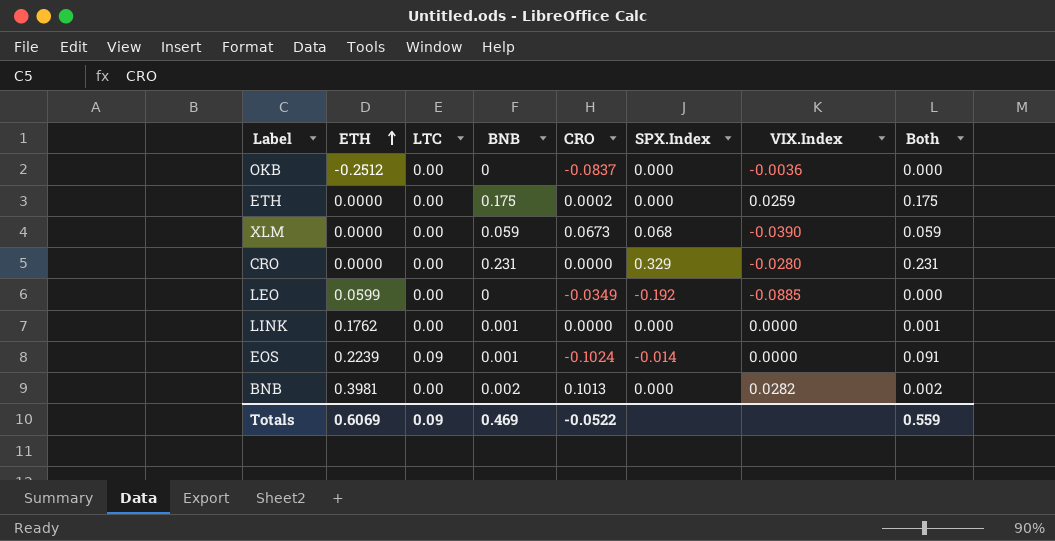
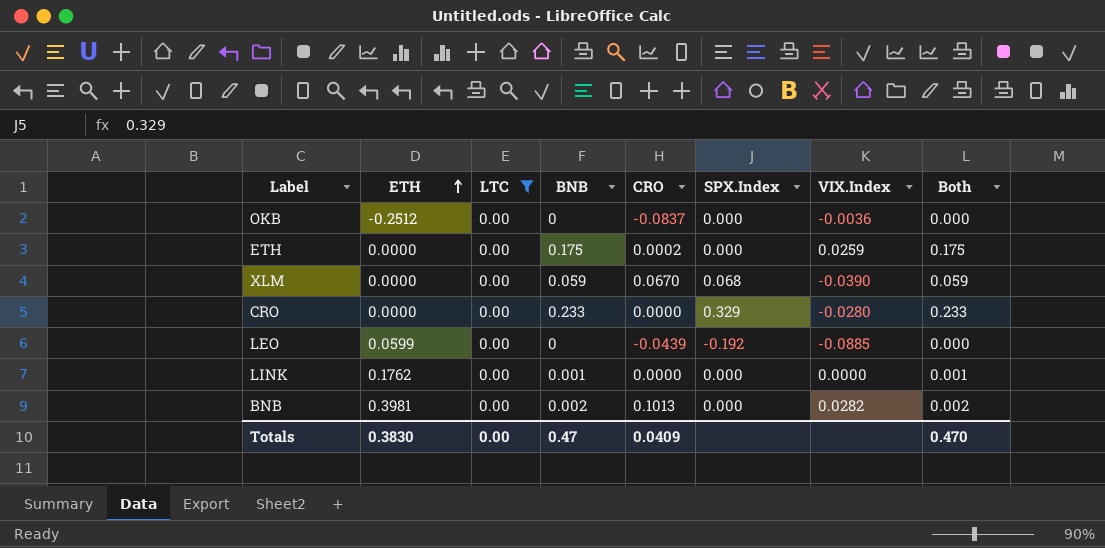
filter: none -> LTC = 0.00
XLM | CRO: 0.0673 -> 0.0670
CRO | BNB: 0.231 -> 0.233
CRO | Both: 0.231 -> 0.233
LEO | CRO: -0.0349 -> -0.0439
Totals | ETH: 0.6069 -> 0.3830
Totals | LTC: 0.09 -> 0.00
Totals | BNB: 0.469 -> 0.47
Totals | CRO: -0.0522 -> 0.0409
Totals | Both: 0.559 -> 0.470

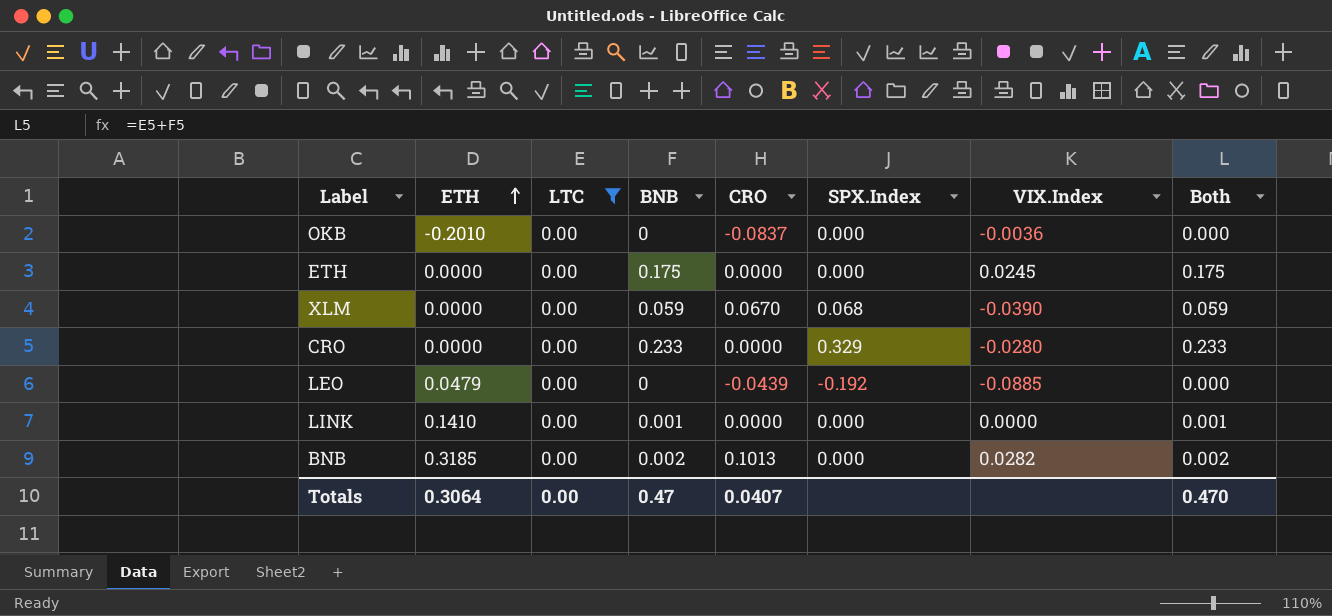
OKB | ETH: -0.2512 -> -0.2010
ETH | CRO: 0.0002 -> 0.0000
ETH | VIX.Index: 0.0259 -> 0.0245
LEO | ETH: 0.0599 -> 0.0479
LINK | ETH: 0.1762 -> 0.1410
BNB | ETH: 0.3981 -> 0.3185
Totals | ETH: 0.3830 -> 0.3064
Totals | CRO: 0.0409 -> 0.0407

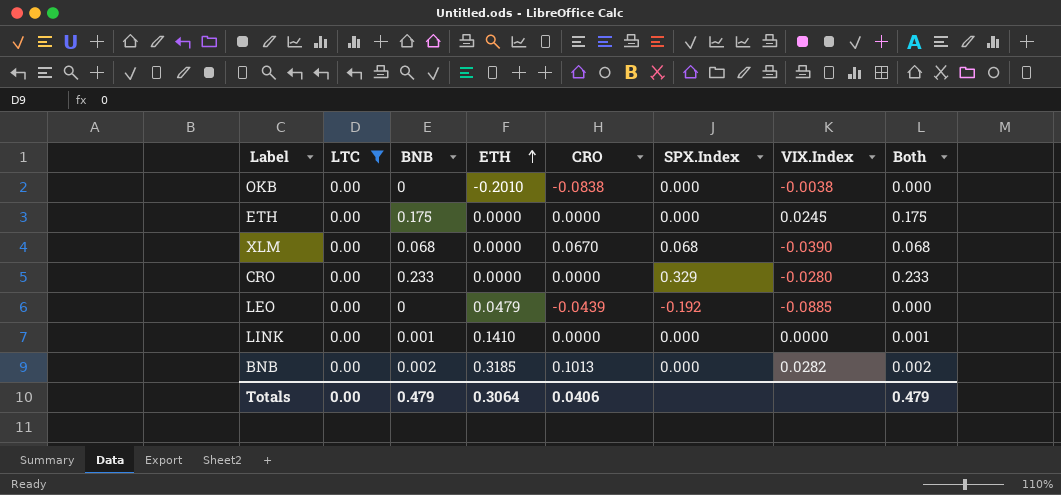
column ETH | position: 2 -> 4
OKB | CRO: -0.0837 -> -0.0838
OKB | VIX.Index: -0.0036 -> -0.0038
XLM | BNB: 0.059 -> 0.068
XLM | Both: 0.059 -> 0.068
Totals | BNB: 0.47 -> 0.479
Totals | CRO: 0.0407 -> 0.0406
Totals | Both: 0.470 -> 0.479

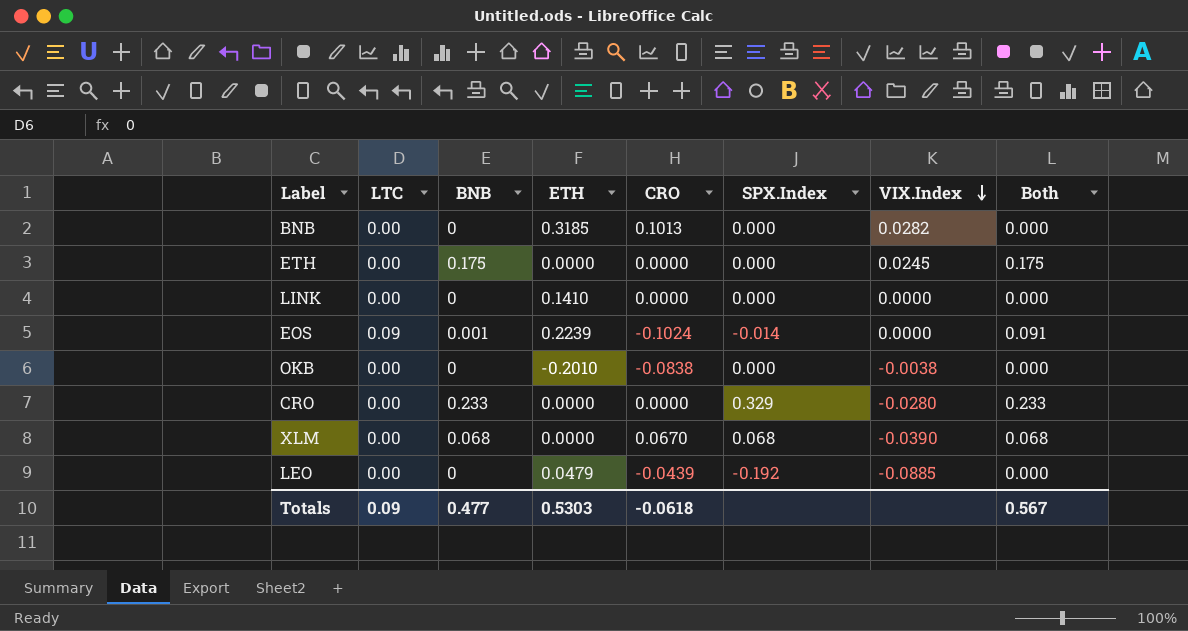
filter: LTC = 0.00 -> none
row order: ETH ascending -> VIX.Index descending
BNB | BNB: 0.002 -> 0
BNB | Both: 0.002 -> 0.000
LINK | BNB: 0.001 -> 0
LINK | Both: 0.001 -> 0.000
Totals | LTC: 0.00 -> 0.09
Totals | BNB: 0.479 -> 0.477
Totals | ETH: 0.3064 -> 0.5303
Totals | CRO: 0.0406 -> -0.0618
Totals | Both: 0.479 -> 0.567

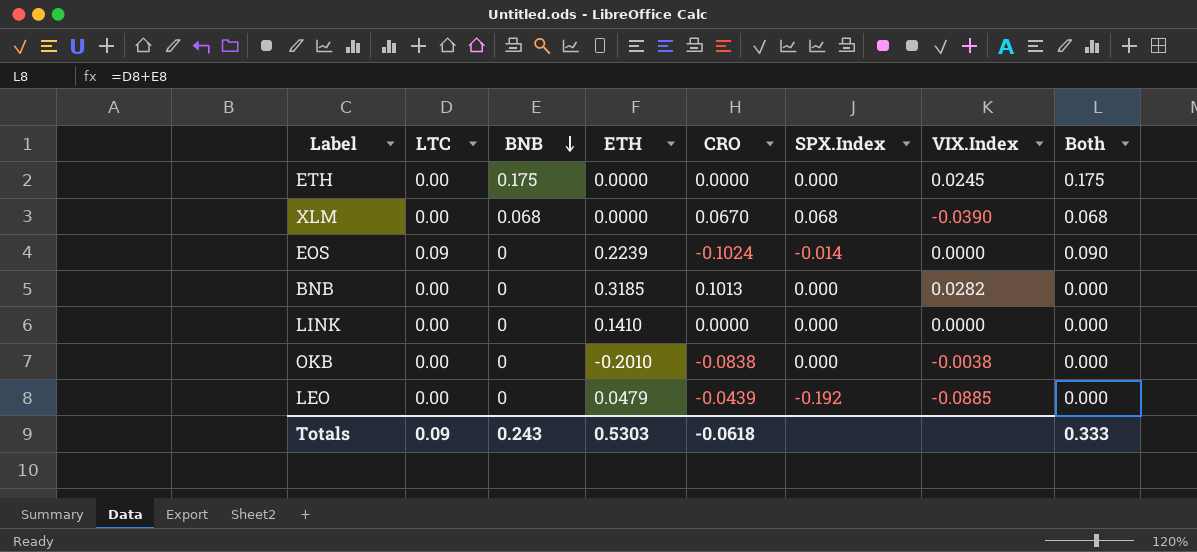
row order: VIX.Index descending -> BNB descending
row CRO: 0.00 | 0.233 | 0.0000 | 0.0000 | 0.329 | -0.0280 | 0.233 -> none
EOS | BNB: 0.001 -> 0
EOS | Both: 0.091 -> 0.090
Totals | BNB: 0.477 -> 0.243
Totals | Both: 0.567 -> 0.333

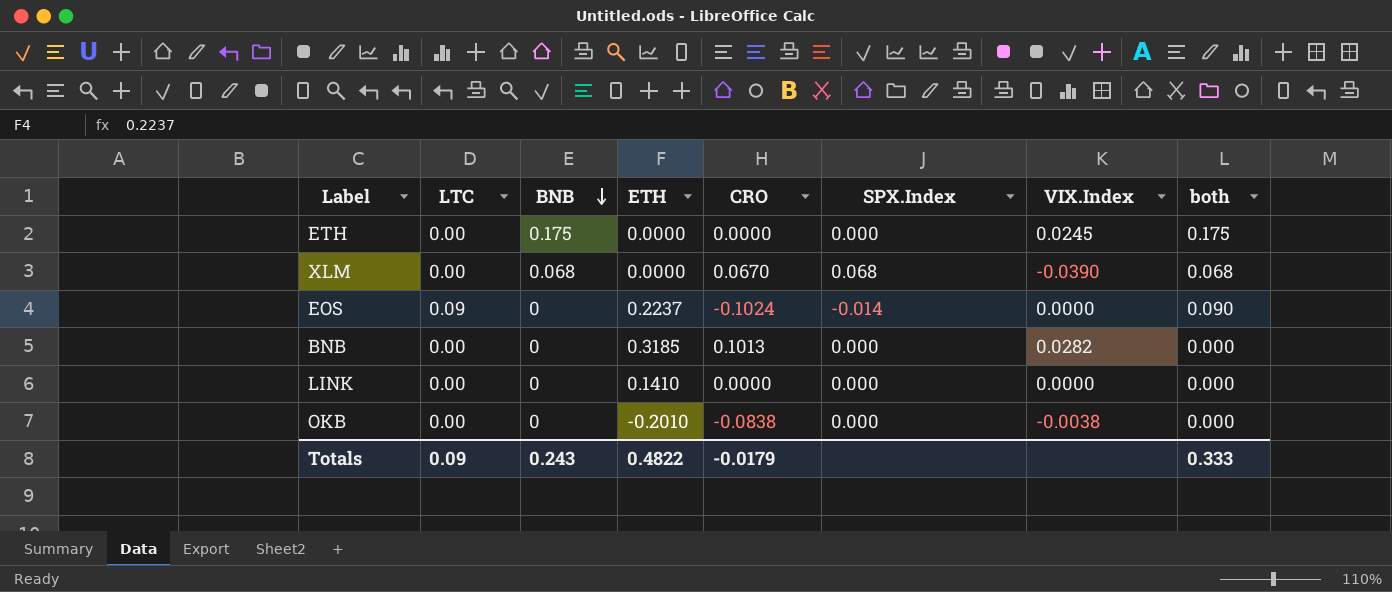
column name: Both -> both
row LEO: 0.00 | 0 | 0.0479 | -0.0439 | -0.192 | -0.0885 | 0.000 -> none
EOS | ETH: 0.2239 -> 0.2237
Totals | ETH: 0.5303 -> 0.4822
Totals | CRO: -0.0618 -> -0.0179

